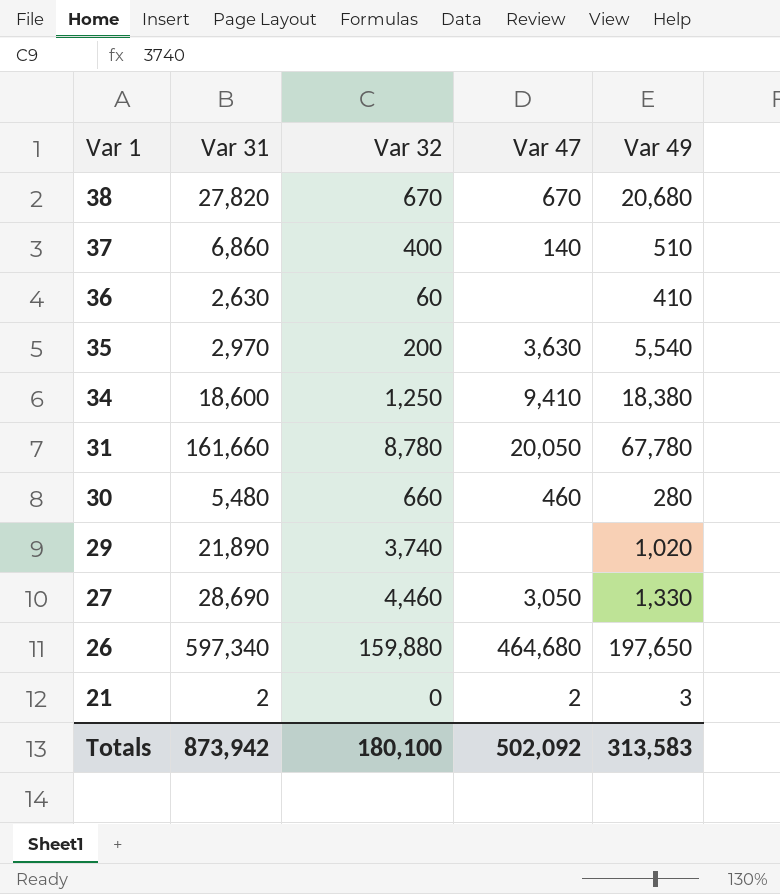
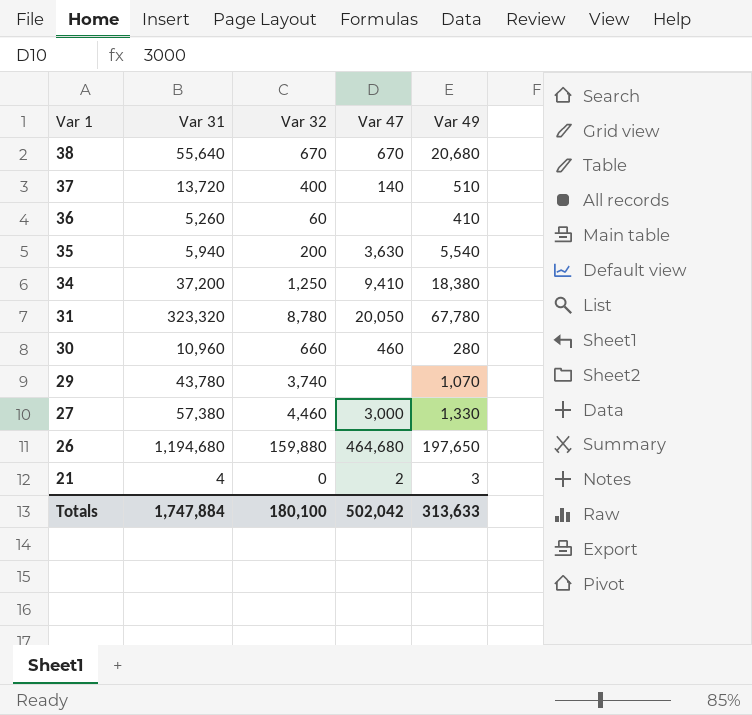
38 | Var 31: 27,820 -> 55,640
37 | Var 31: 6,860 -> 13,720
36 | Var 31: 2,630 -> 5,260
35 | Var 31: 2,970 -> 5,940
34 | Var 31: 18,600 -> 37,200
31 | Var 31: 161,660 -> 323,320
30 | Var 31: 5,480 -> 10,960
29 | Var 31: 21,890 -> 43,780
29 | Var 49: 1,020 -> 1,070
27 | Var 31: 28,690 -> 57,380
27 | Var 47: 3,050 -> 3,000
26 | Var 31: 597,340 -> 1,194,680
21 | Var 31: 2 -> 4
Totals | Var 31: 873,942 -> 1,747,884
Totals | Var 47: 502,092 -> 502,042
Totals | Var 49: 313,583 -> 313,633

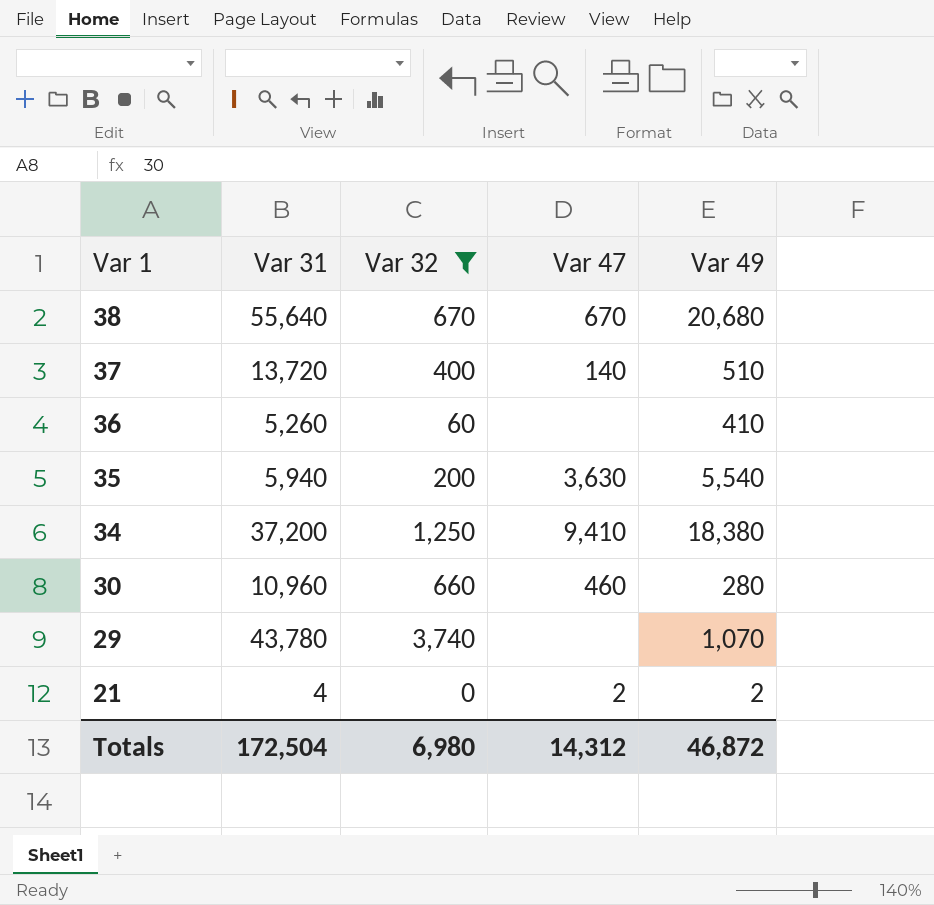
filter: none -> Var 32 <= 3,740
21 | Var 49: 3 -> 2
Totals | Var 31: 1,747,884 -> 172,504
Totals | Var 32: 180,100 -> 6,980
Totals | Var 47: 502,042 -> 14,312
Totals | Var 49: 313,633 -> 46,872

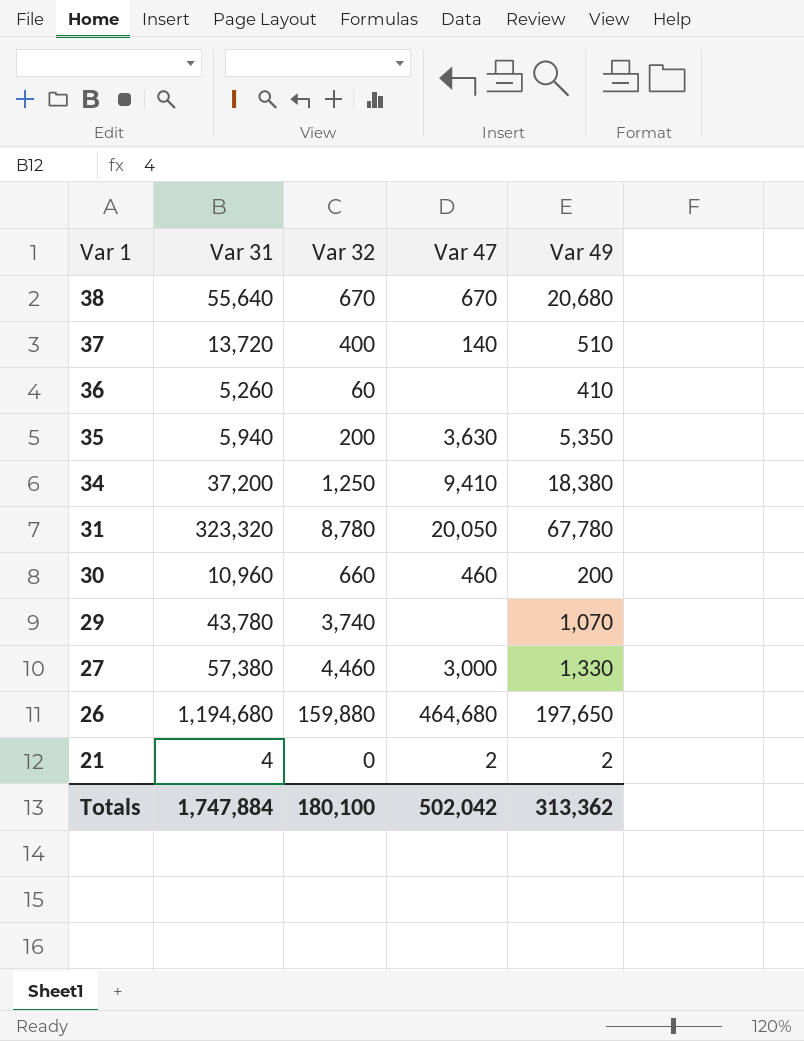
filter: Var 32 <= 3,740 -> none
35 | Var 49: 5,540 -> 5,350
30 | Var 49: 280 -> 200
Totals | Var 31: 172,504 -> 1,747,884
Totals | Var 32: 6,980 -> 180,100
Totals | Var 47: 14,312 -> 502,042
Totals | Var 49: 46,872 -> 313,362

